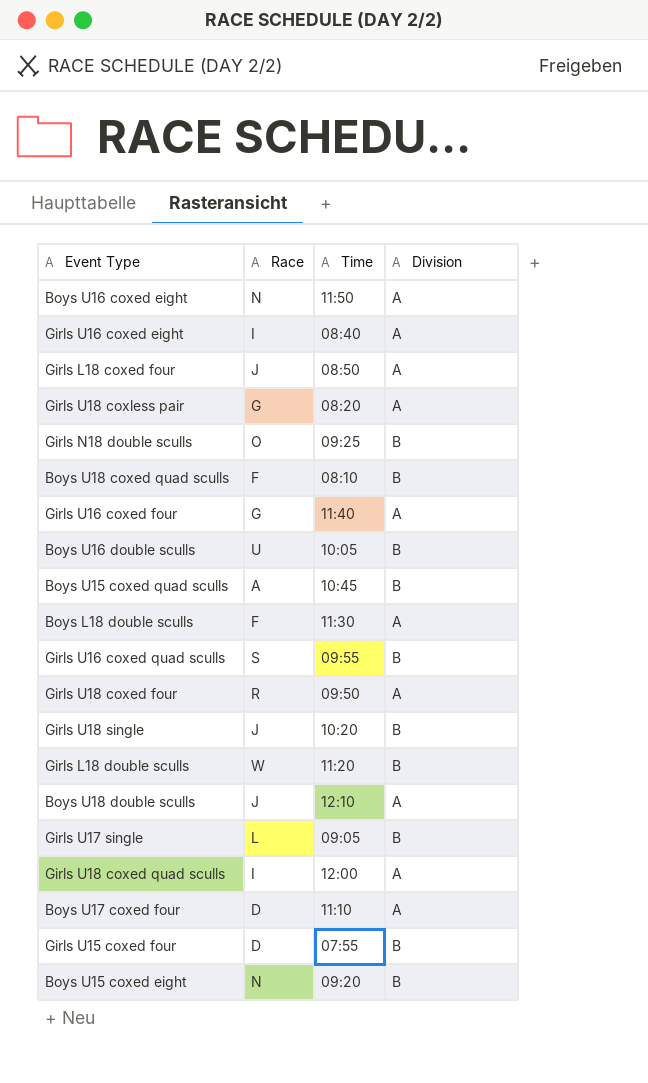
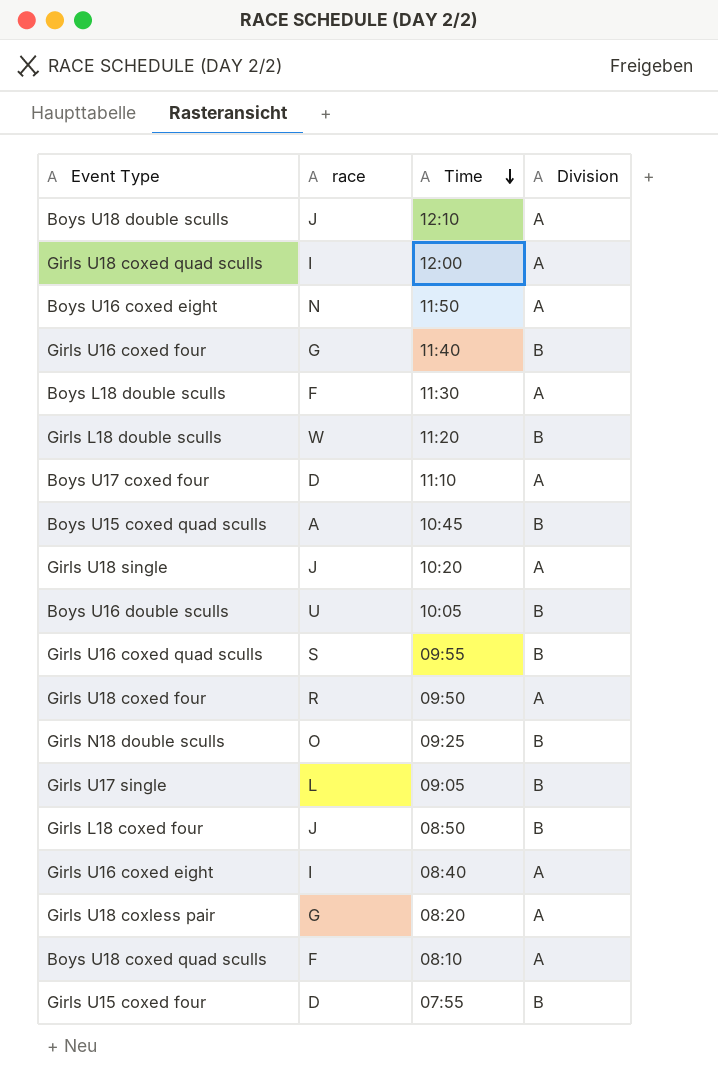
row order: none -> Time descending
column name: Race -> race
row Boys U15 coxed eight: N | 09:20 | B -> none
Girls U16 coxed four | Division: A -> B
Girls U18 single | Division: B -> A
Girls L18 coxed four | Division: A -> B
Boys U18 coxed quad sculls | Division: B -> A

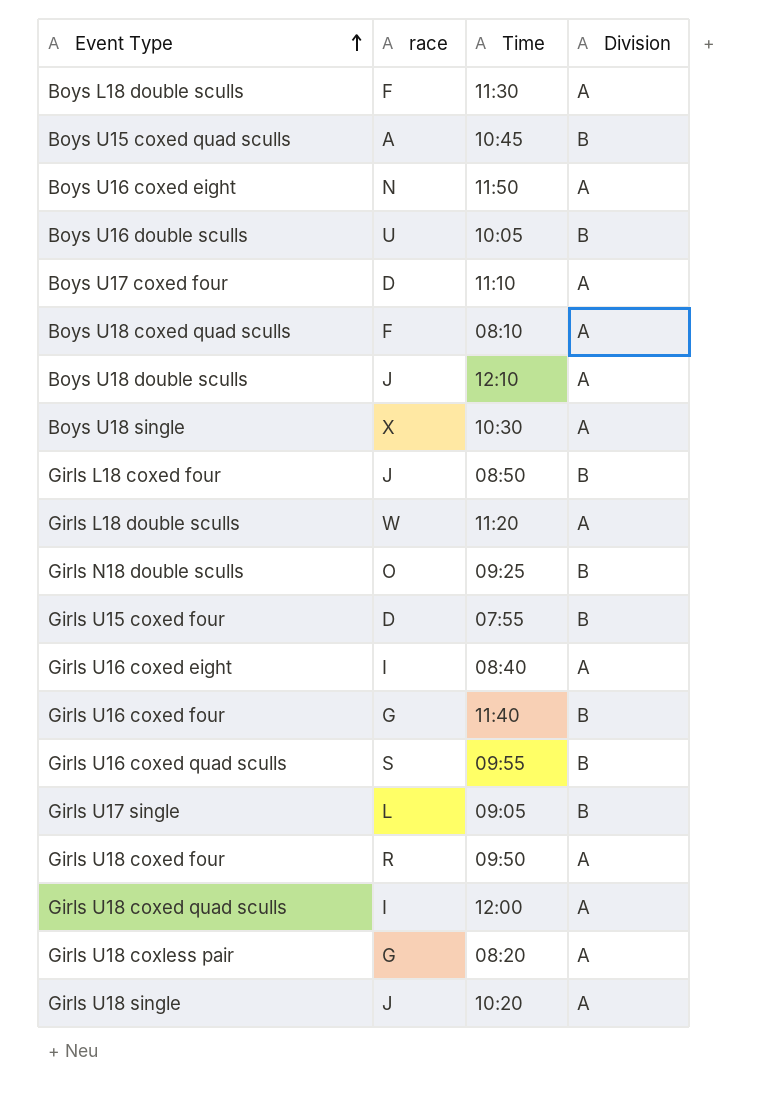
row order: Time descending -> Event Type ascending
row Boys U18 single: none -> X | 10:30 | A
Girls L18 double sculls | Division: B -> A

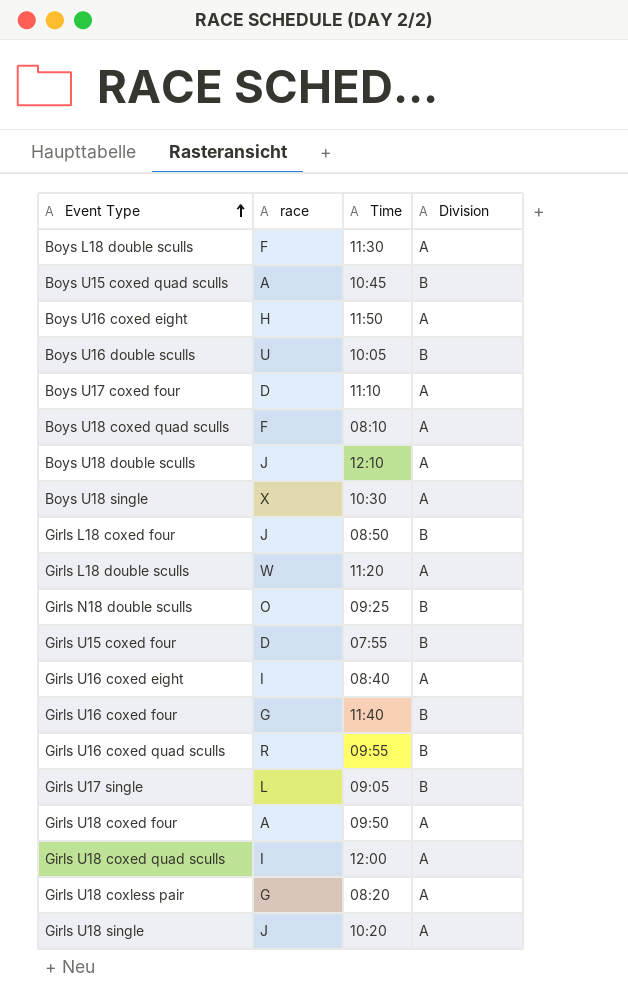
Boys U16 coxed eight | race: N -> H
Girls U16 coxed quad sculls | race: S -> R
Girls U18 coxed four | race: R -> A

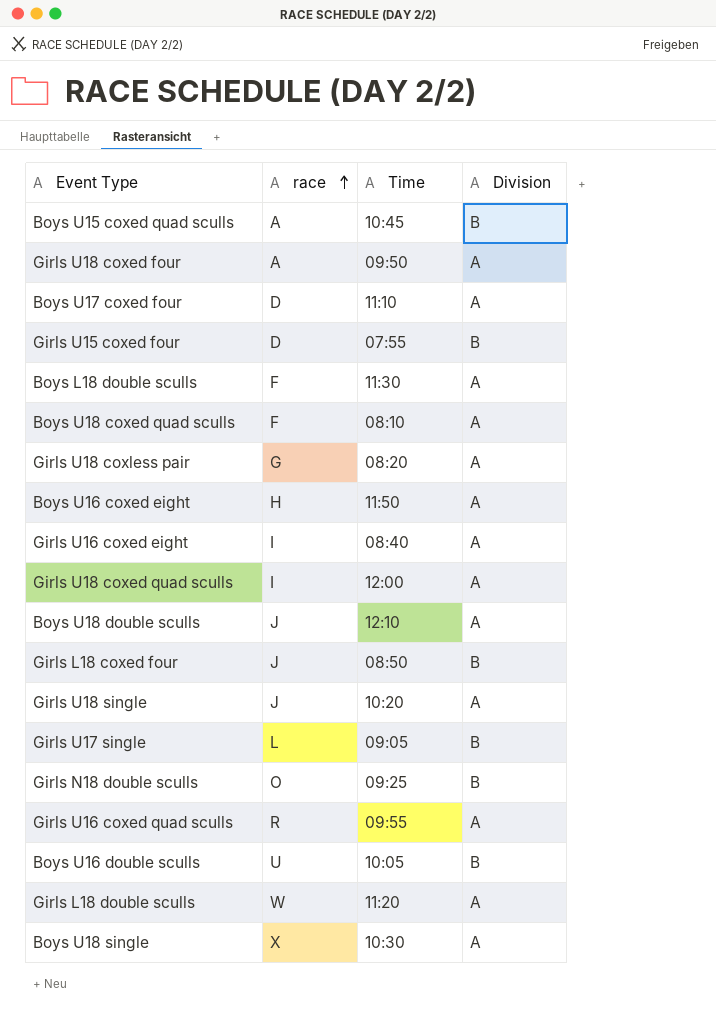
row order: Event Type ascending -> race ascending
row Girls U16 coxed four: G | 11:40 | B -> none
Girls U16 coxed quad sculls | Division: B -> A

